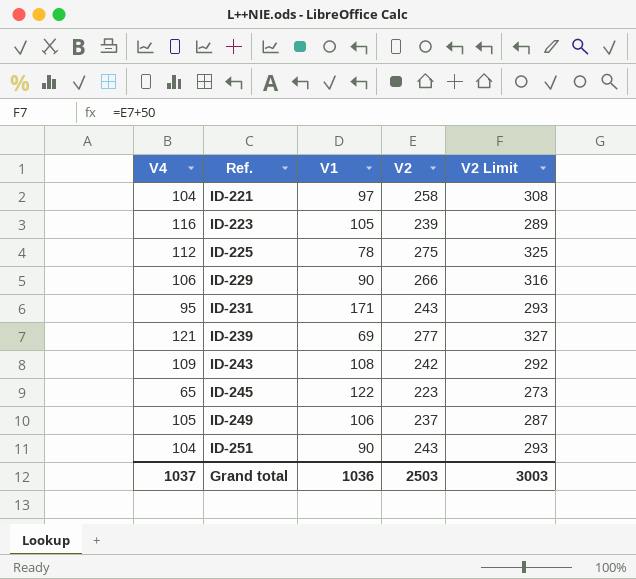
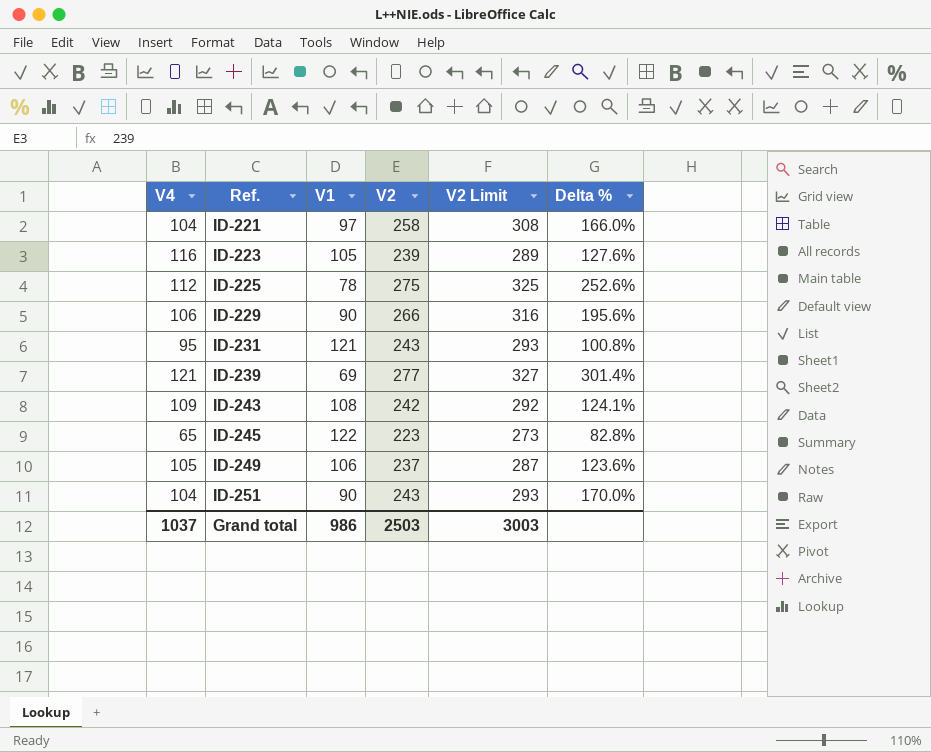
column Delta % | formula: none -> ([V2] - [V1]) / [V1]
ID-231 | V1: 171 -> 121
Grand total | V1: 1036 -> 986

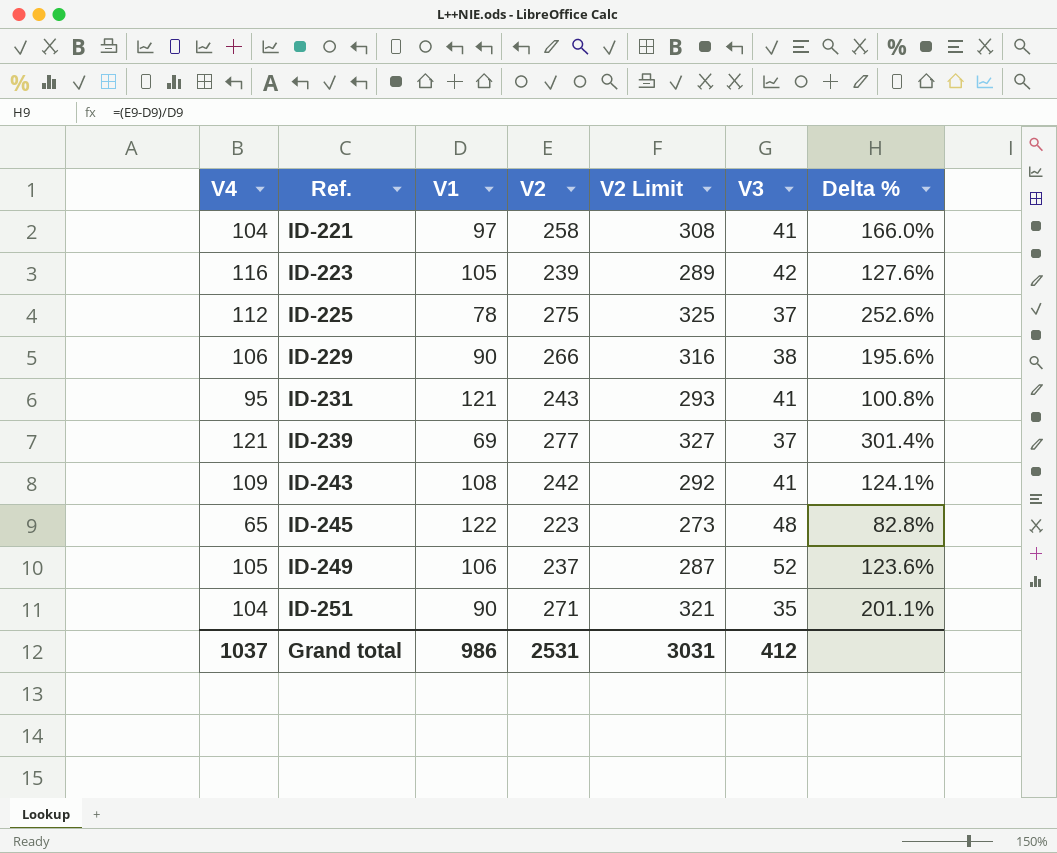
column V3 | position: none -> 6
ID-251 | V2: 243 -> 271
ID-251 | V2 Limit: 293 -> 321
ID-251 | Delta %: 170.0% -> 201.1%
Grand total | V2: 2503 -> 2531
Grand total | V2 Limit: 3003 -> 3031

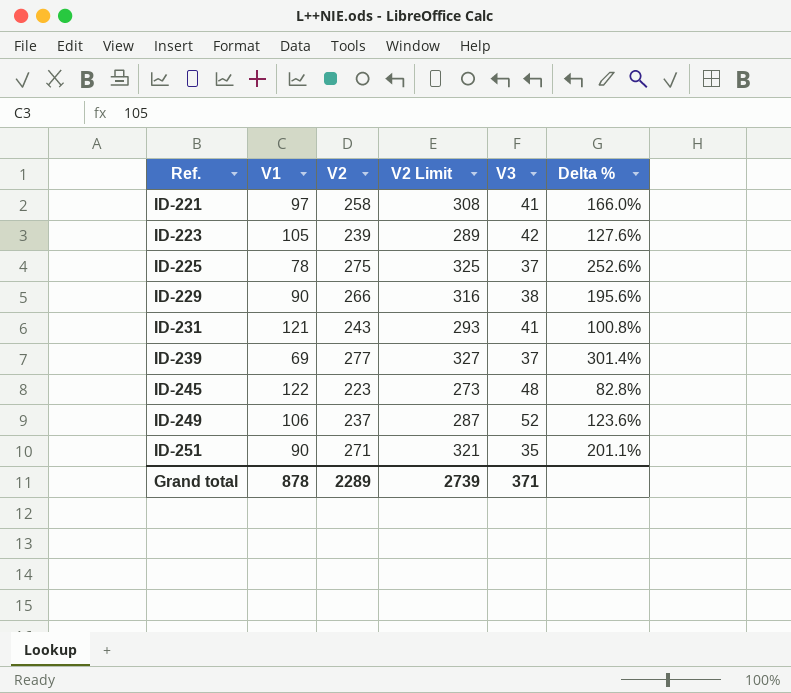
column V4 | position: 1 -> none
row ID-243: 109 | 108 | 242 | 292 | 41 | 124.1% -> none
Grand total | V1: 986 -> 878
Grand total | V2: 2531 -> 2289
Grand total | V2 Limit: 3031 -> 2739
Grand total | V3: 412 -> 371

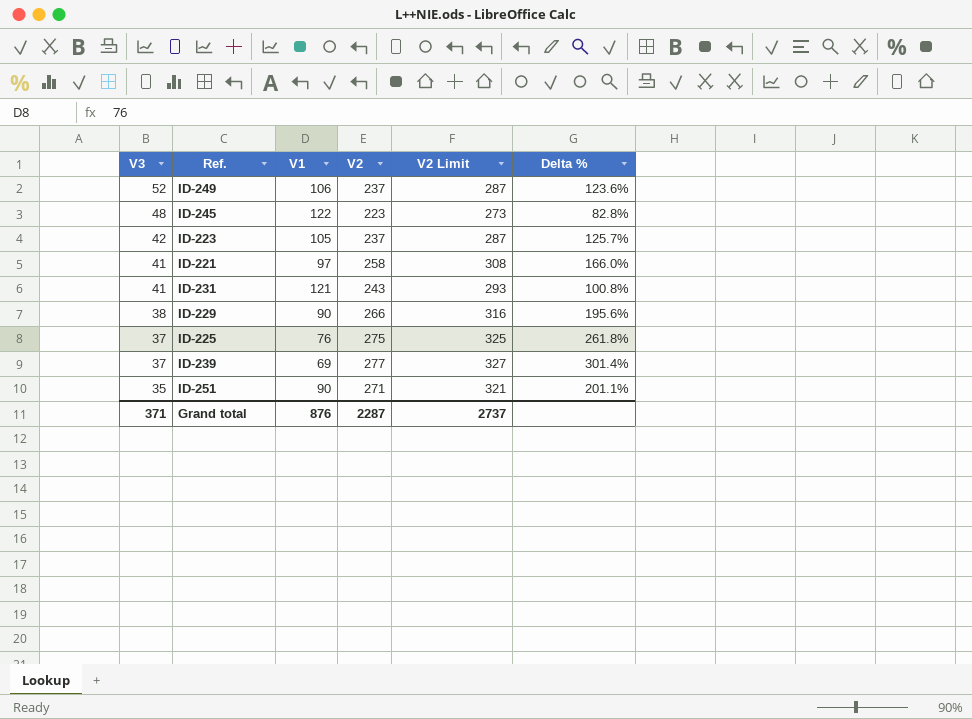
row order: Ref. ascending -> V3 descending
column V3 | position: 5 -> 1
ID-223 | V2: 239 -> 237
ID-223 | V2 Limit: 289 -> 287
ID-223 | Delta %: 127.6% -> 125.7%
ID-225 | V1: 78 -> 76
ID-225 | Delta %: 252.6% -> 261.8%
Grand total | V1: 878 -> 876
Grand total | V2: 2289 -> 2287
Grand total | V2 Limit: 2739 -> 2737

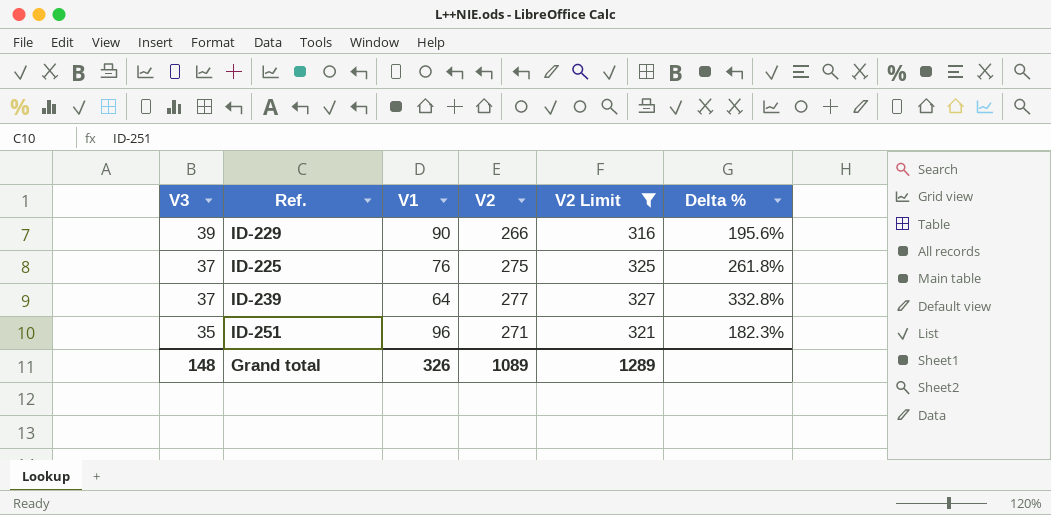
filter: none -> V2 Limit >= 316
ID-229 | V3: 38 -> 39
ID-239 | V1: 69 -> 64
ID-239 | Delta %: 301.4% -> 332.8%
ID-251 | V1: 90 -> 96
ID-251 | Delta %: 201.1% -> 182.3%
Grand total | V3: 371 -> 148
Grand total | V1: 876 -> 326
Grand total | V2: 2287 -> 1089
Grand total | V2 Limit: 2737 -> 1289

